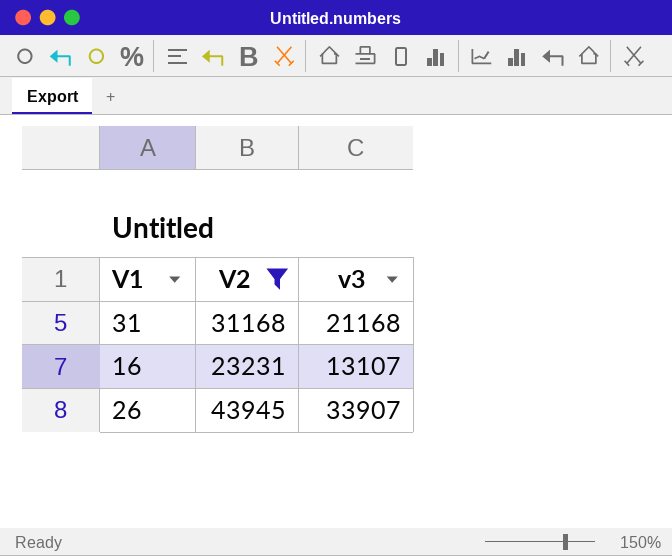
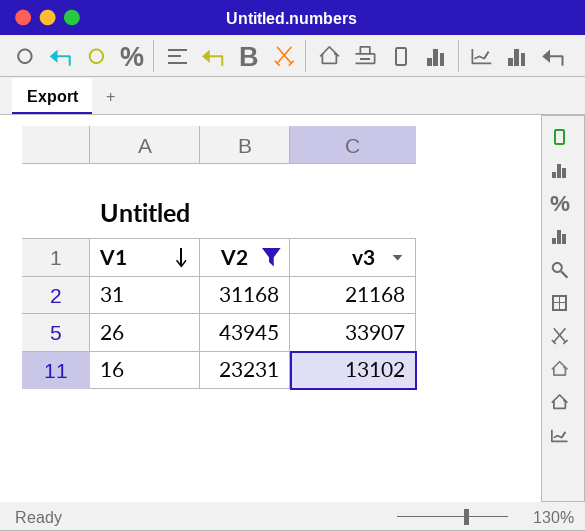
row order: none -> V1 descending
16 | v3: 13107 -> 13102

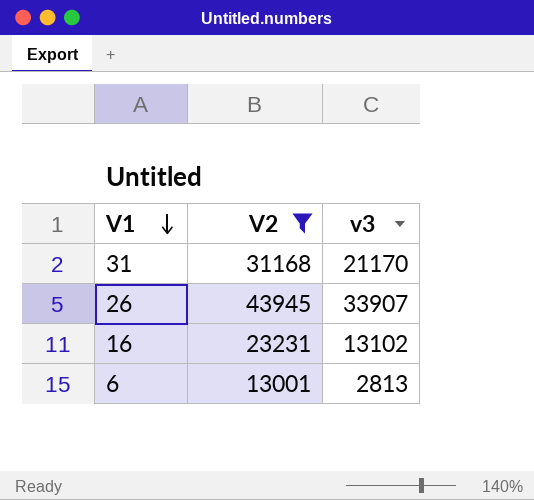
31 | v3: 21168 -> 21170
row 6: none -> 13001 | 2813

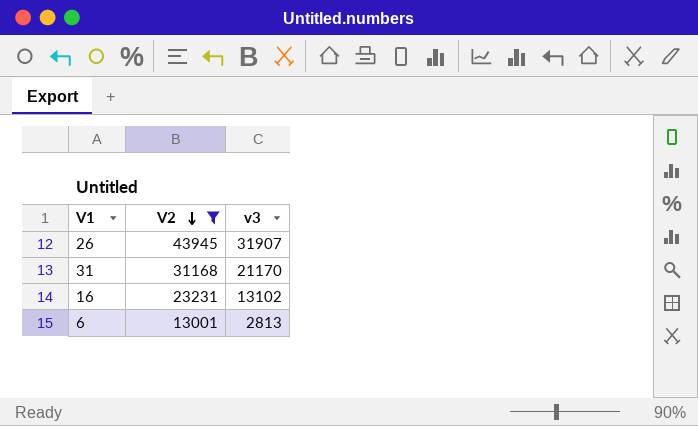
row order: V1 descending -> V2 descending
26 | v3: 33907 -> 31907

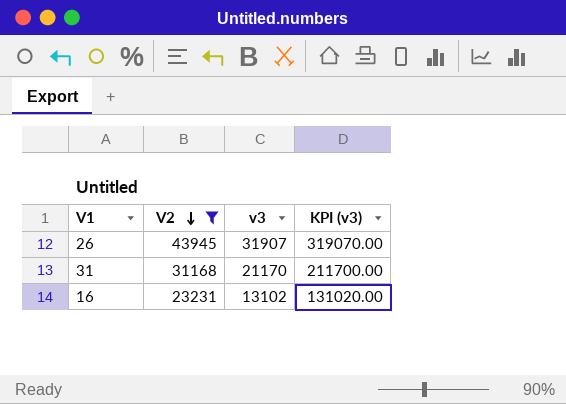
column KPI (v3) | formula: none -> [v3] * 10
row 6: 13001 | 2813 -> none

